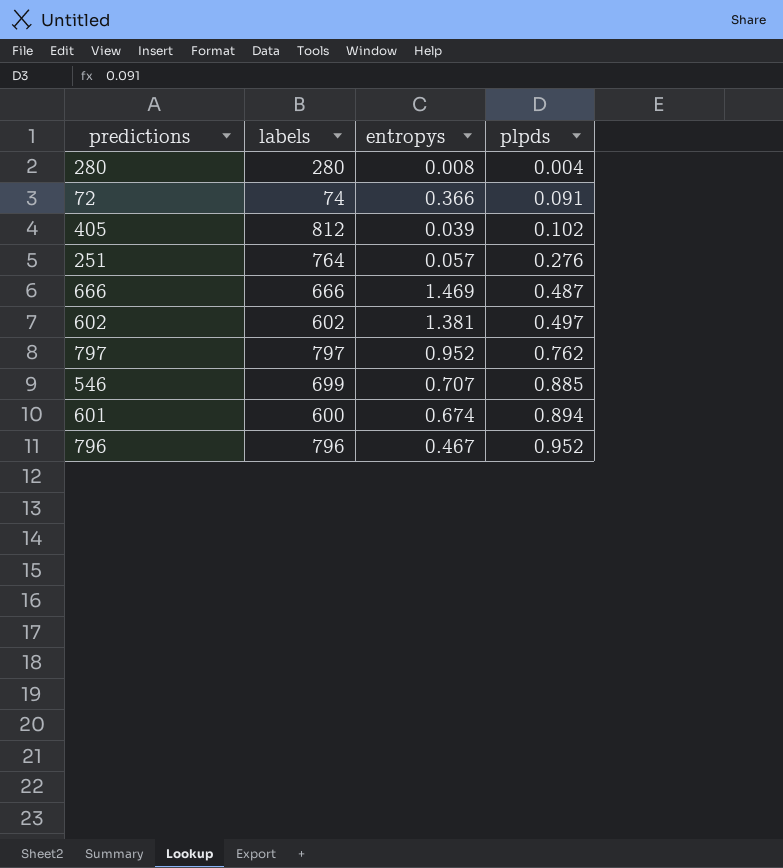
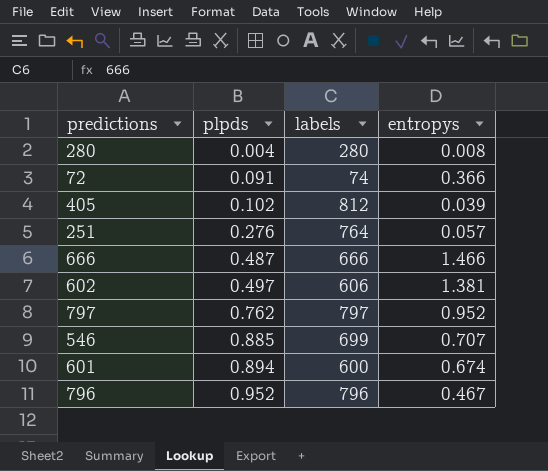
column plpds | position: 4 -> 2
666 | entropys: 1.469 -> 1.466
602 | labels: 602 -> 606

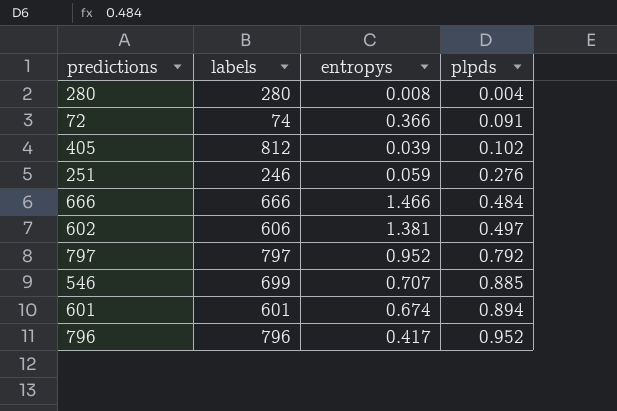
column plpds | position: 2 -> 4
251 | labels: 764 -> 246
251 | entropys: 0.057 -> 0.059
666 | plpds: 0.487 -> 0.484
797 | plpds: 0.762 -> 0.792
601 | labels: 600 -> 601
796 | entropys: 0.467 -> 0.417

